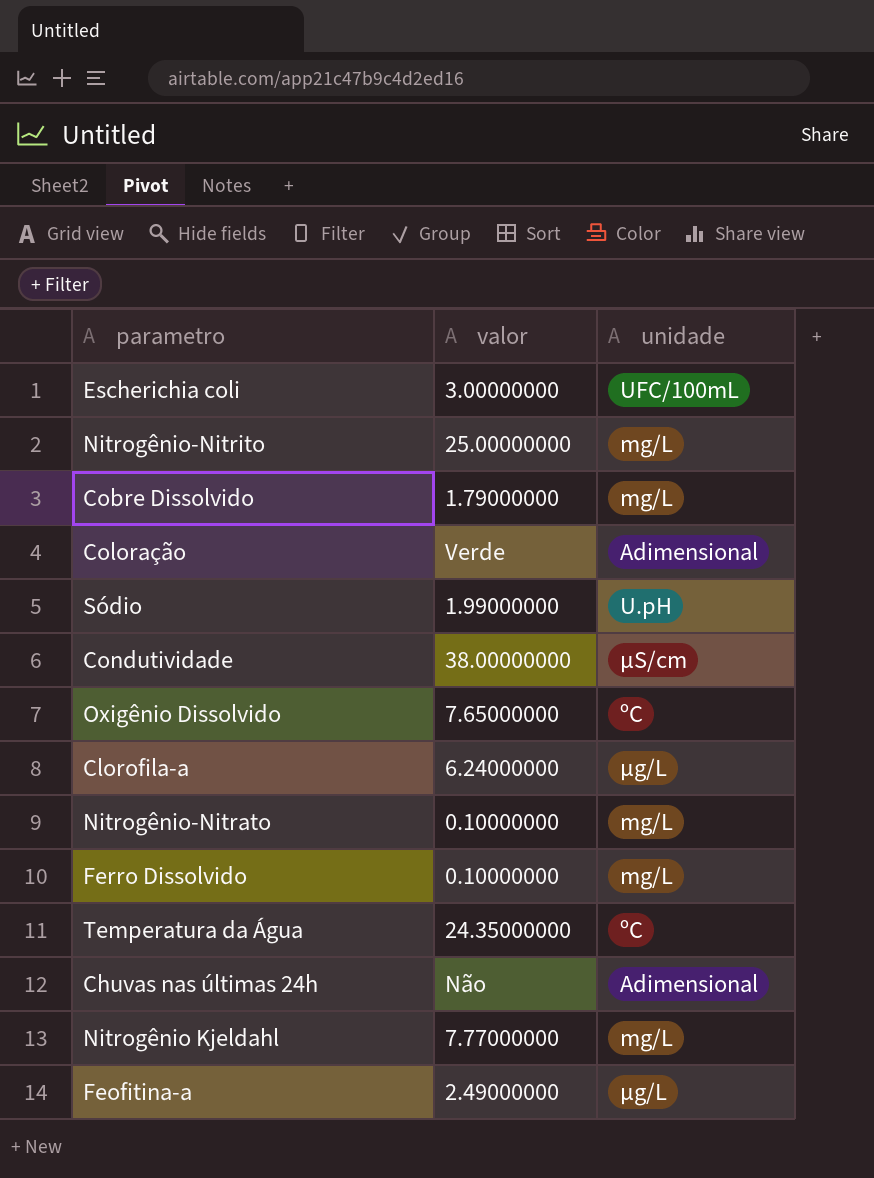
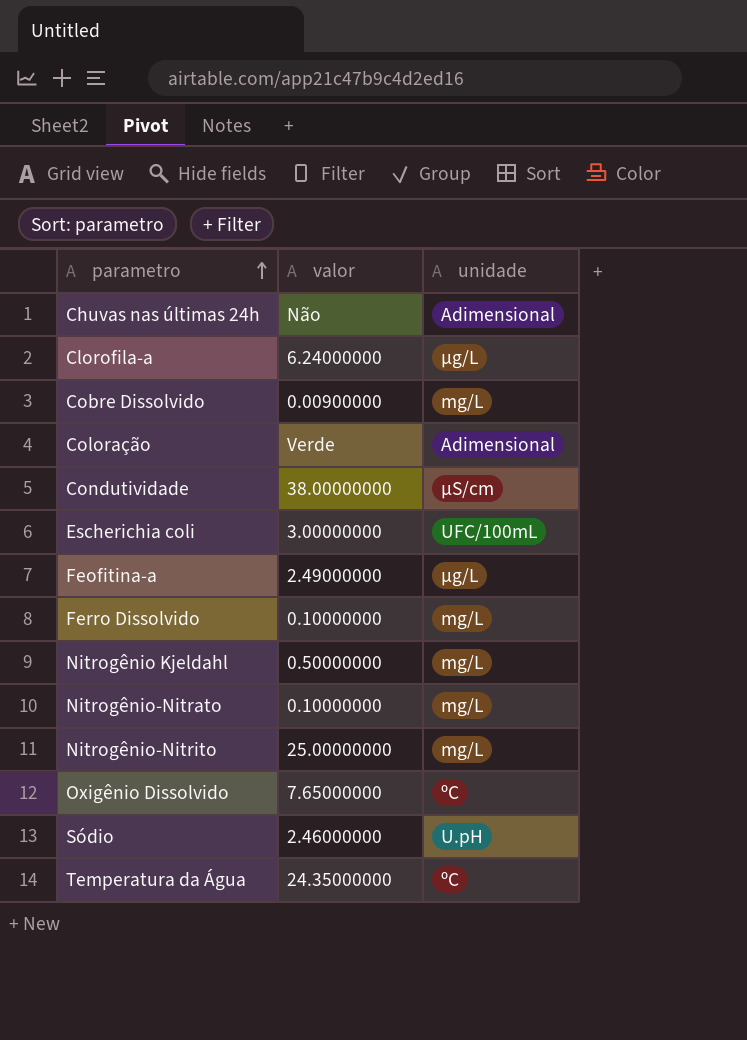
row order: none -> parametro ascending
Cobre Dissolvido | valor: 1.79000000 -> 0.00900000
Nitrogênio Kjeldahl | valor: 7.77000000 -> 0.50000000
Sódio | valor: 1.99000000 -> 2.46000000

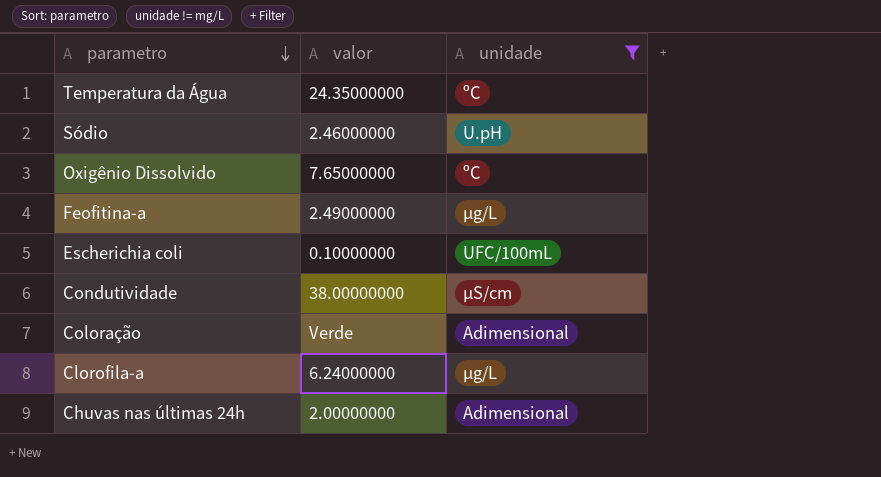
filter: none -> unidade != mg/L
row order: parametro ascending -> parametro descending
Escherichia coli | valor: 3.00000000 -> 0.10000000
Chuvas nas últimas 24h | valor: Não -> 2.00000000

